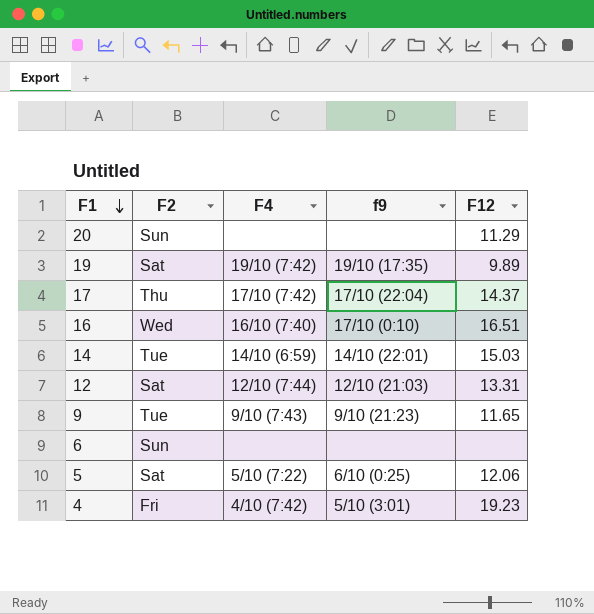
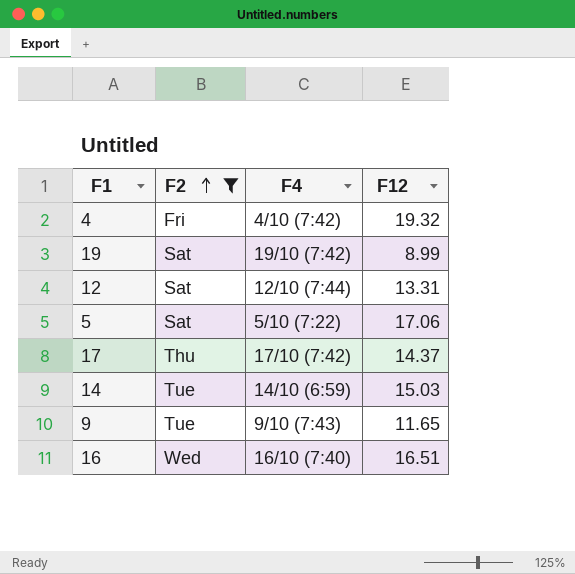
filter: none -> F2 != Sun
row order: F1 descending -> F2 ascending
column f9 | position: 4 -> none
4 | F12: 19.23 -> 19.32
19 | F12: 9.89 -> 8.99
5 | F12: 12.06 -> 17.06

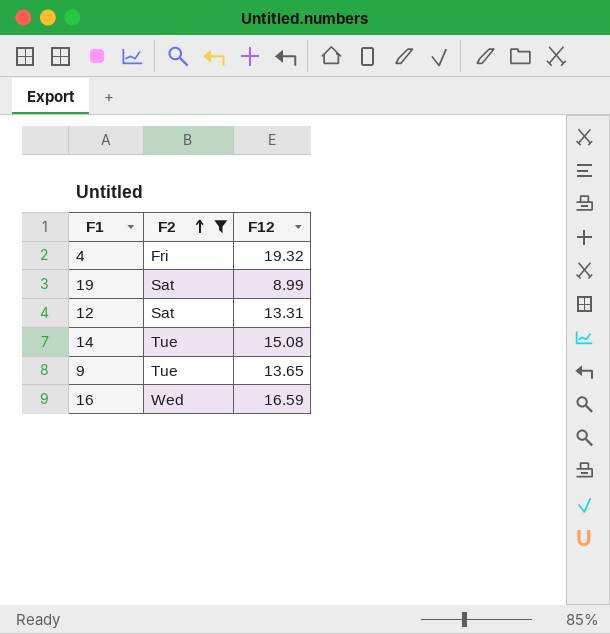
column F4 | position: 3 -> none
row 5: Sat | 5/10 (7:22) | 17.06 -> none
row 17: Thu | 17/10 (7:42) | 14.37 -> none
14 | F12: 15.03 -> 15.08
9 | F12: 11.65 -> 13.65
16 | F12: 16.51 -> 16.59

